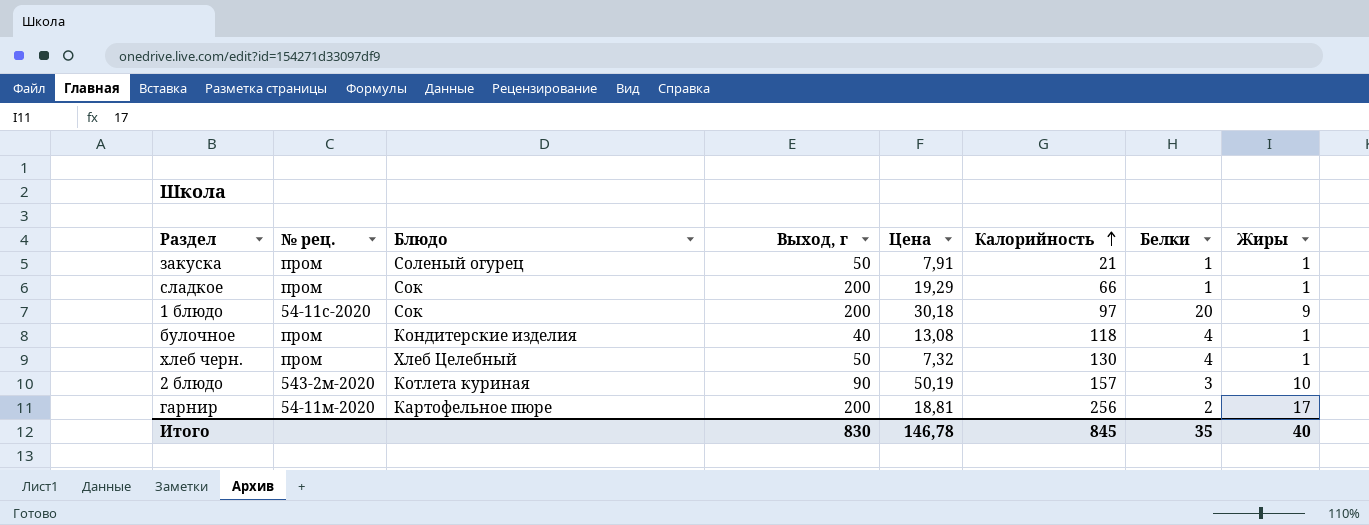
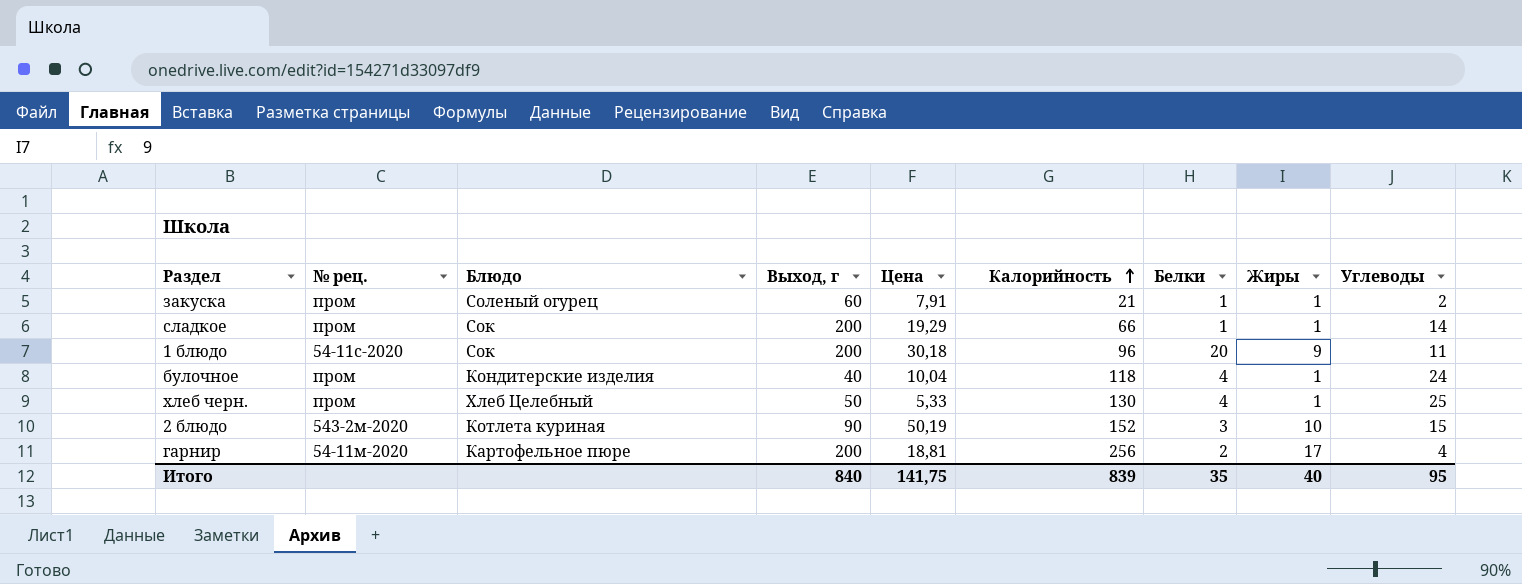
column Углеводы | position: none -> 9
закуска | Выход, г: 50 -> 60
1 блюдо | Калорийность: 97 -> 96
булочное | Цена: 13,08 -> 10,04
хлеб черн. | Цена: 7,32 -> 5,33
2 блюдо | Калорийность: 157 -> 152
Итого | Выход, г: 830 -> 840
Итого | Цена: 146,78 -> 141,75
Итого | Калорийность: 845 -> 839

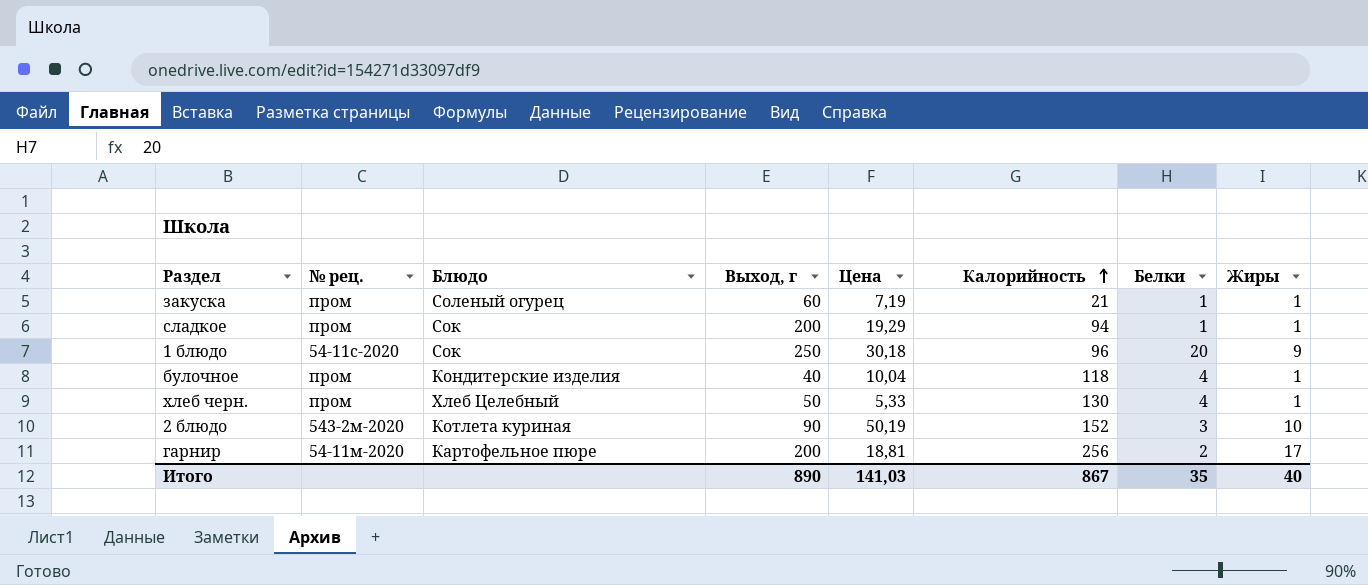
column Углеводы | position: 9 -> none
закуска | Цена: 7,91 -> 7,19
сладкое | Калорийность: 66 -> 94
1 блюдо | Выход, г: 200 -> 250
Итого | Выход, г: 840 -> 890
Итого | Цена: 141,75 -> 141,03
Итого | Калорийность: 839 -> 867

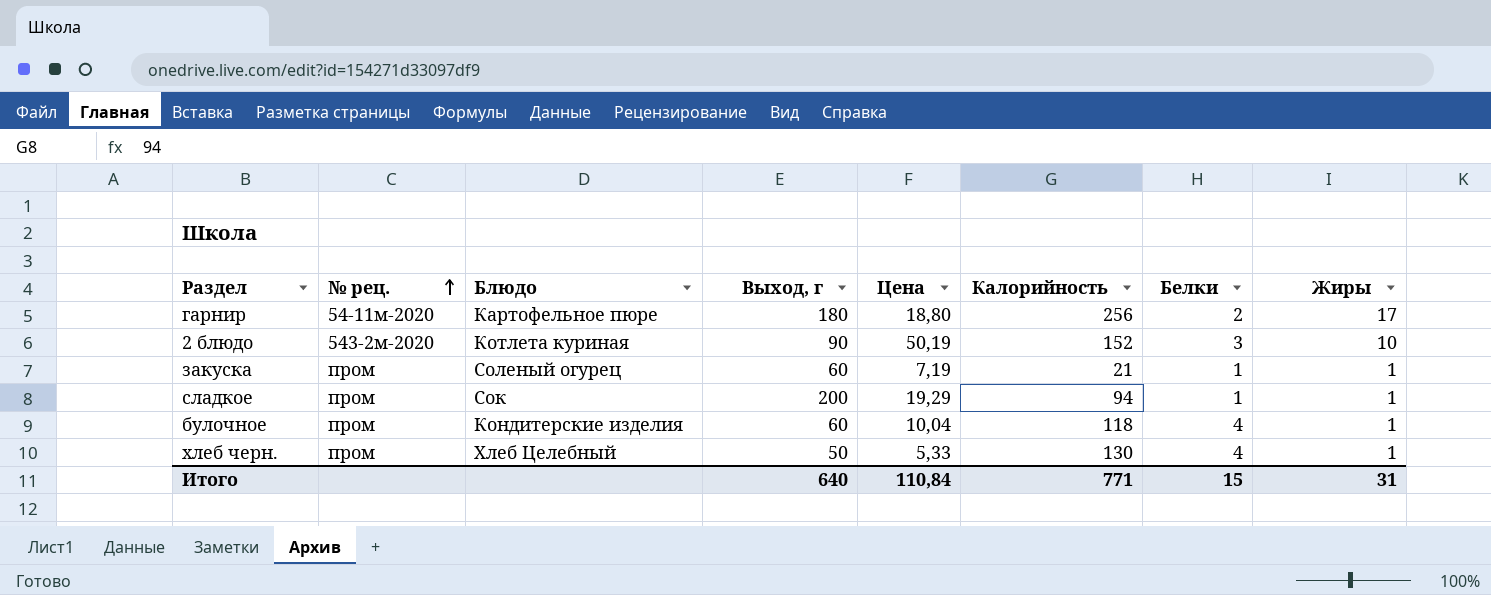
row order: Калорийность ascending -> № рец. ascending
row 1 блюдо: 54-11с-2020 | Сок | 250 | 30,18 | 96 | 20 | 9 -> none
гарнир | Выход, г: 200 -> 180
гарнир | Цена: 18,81 -> 18,80
булочное | Выход, г: 40 -> 60
Итого | Выход, г: 890 -> 640
Итого | Цена: 141,03 -> 110,84
Итого | Калорийность: 867 -> 771
Итого | Белки: 35 -> 15
Итого | Жиры: 40 -> 31

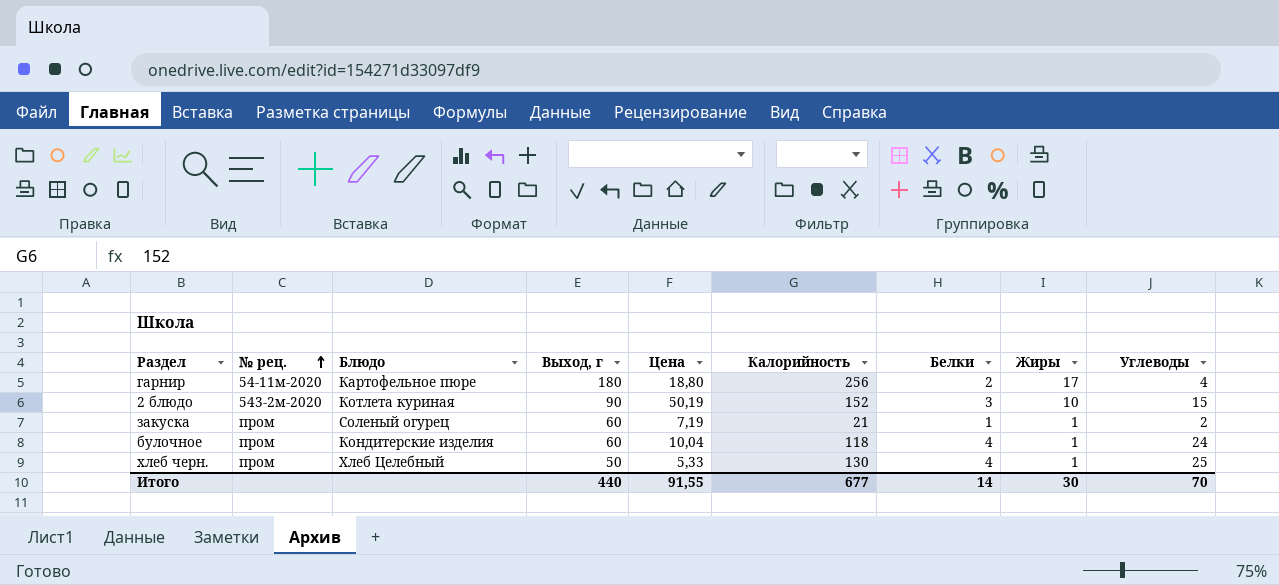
column Углеводы | position: none -> 9
row сладкое: пром | Сок | 200 | 19,29 | 94 | 1 | 1 -> none
Итого | Выход, г: 640 -> 440
Итого | Цена: 110,84 -> 91,55
Итого | Калорийность: 771 -> 677
Итого | Белки: 15 -> 14
Итого | Жиры: 31 -> 30

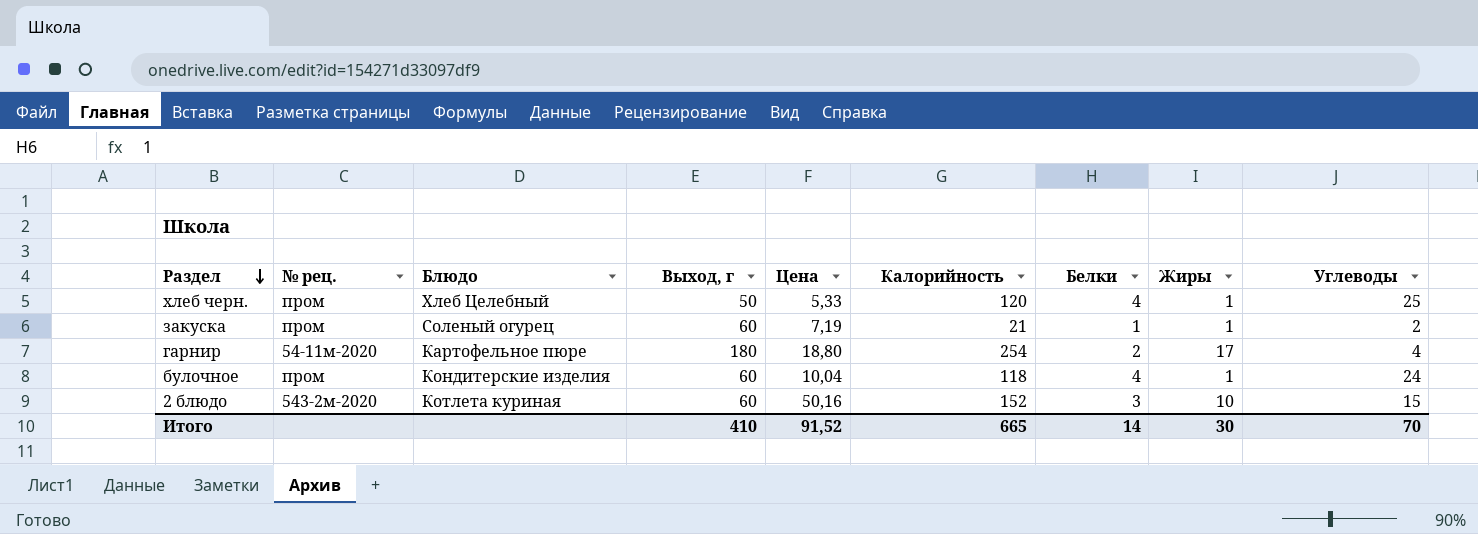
row order: № рец. ascending -> Раздел descending
хлеб черн. | Калорийность: 130 -> 120
гарнир | Калорийность: 256 -> 254
2 блюдо | Выход, г: 90 -> 60
2 блюдо | Цена: 50,19 -> 50,16
Итого | Выход, г: 440 -> 410
Итого | Цена: 91,55 -> 91,52
Итого | Калорийность: 677 -> 665

